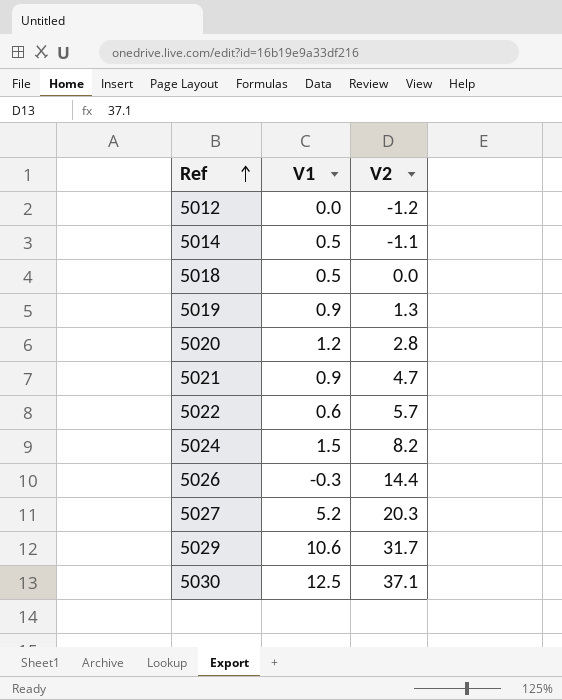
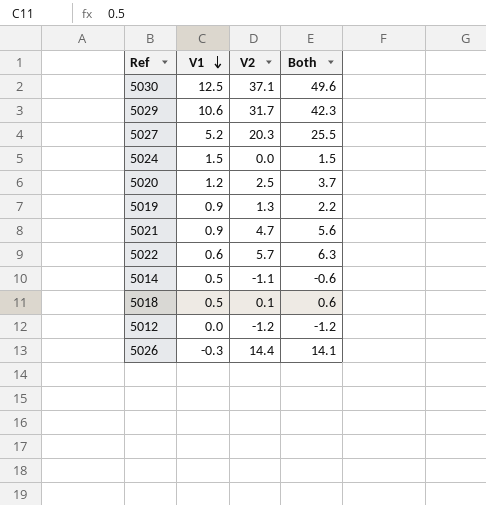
row order: Ref ascending -> V1 descending
column Both | formula: none -> [V1] + [V2]
5024 | V2: 8.2 -> 0.0
5020 | V2: 2.8 -> 2.5
5018 | V2: 0.0 -> 0.1

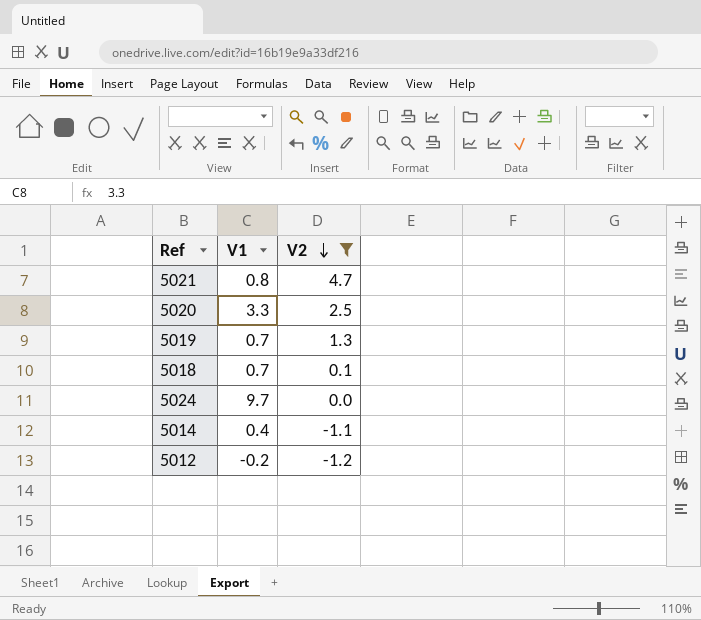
filter: none -> V2 <= 4.7
row order: V1 descending -> V2 descending
column Both | formula: [V1] + [V2] -> none
5021 | V1: 0.9 -> 0.8
5020 | V1: 1.2 -> 3.3
5019 | V1: 0.9 -> 0.7
5018 | V1: 0.5 -> 0.7
5024 | V1: 1.5 -> 9.7
5014 | V1: 0.5 -> 0.4
5012 | V1: 0.0 -> -0.2

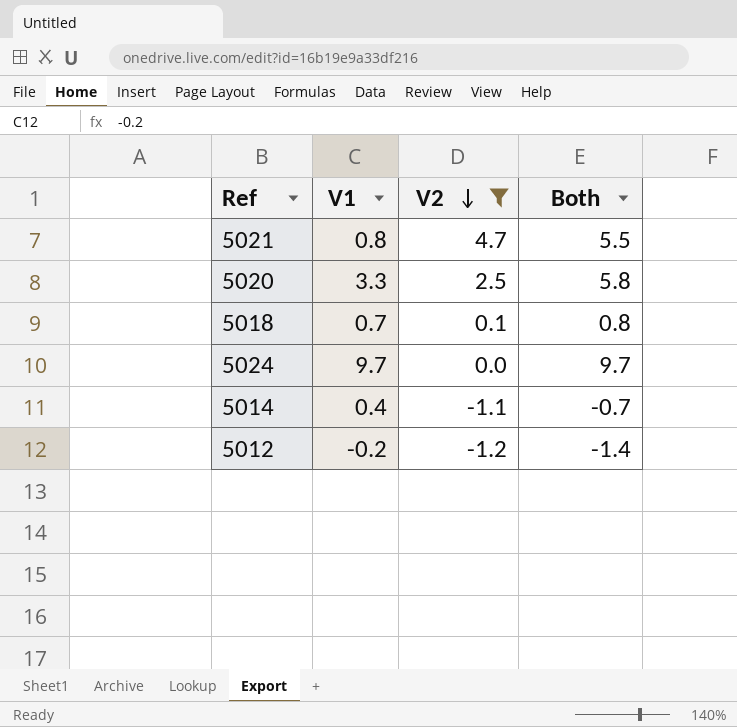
column Both | formula: none -> [V1] + [V2]
row 5019: 0.7 | 1.3 -> none

